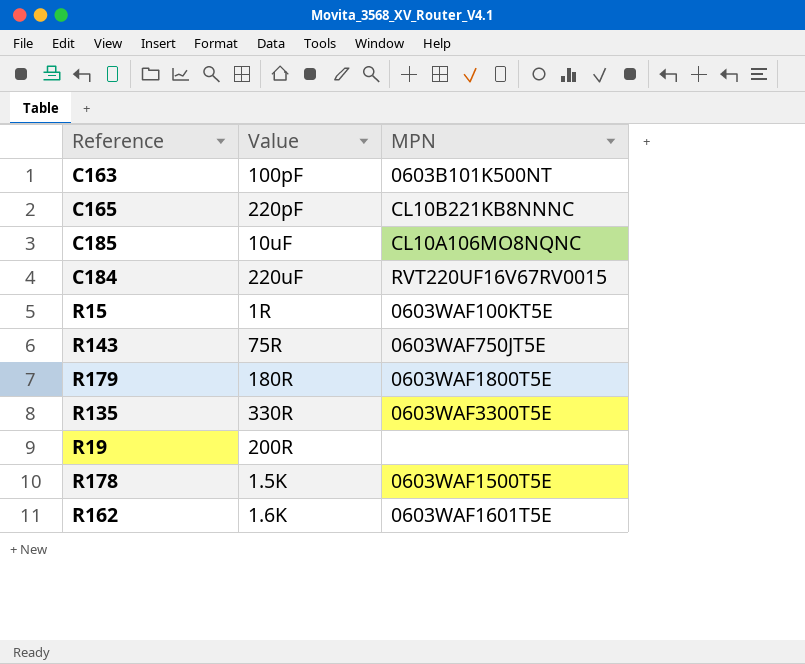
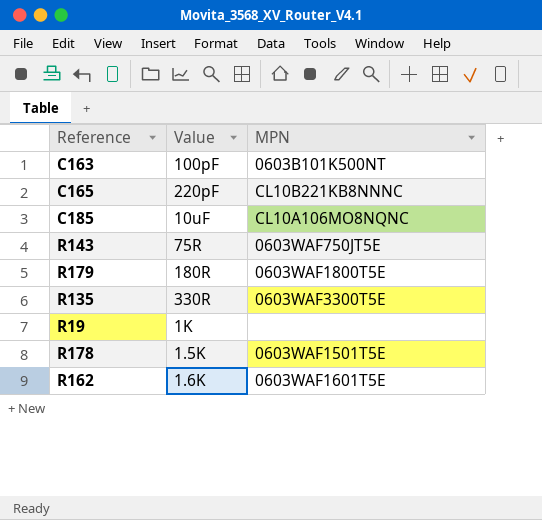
row C184: 220uF | RVT220UF16V67RV0015 -> none
row R15: 1R | 0603WAF100KT5E -> none
R19 | Value: 200R -> 1K
R178 | MPN: 0603WAF1500T5E -> 0603WAF1501T5E

